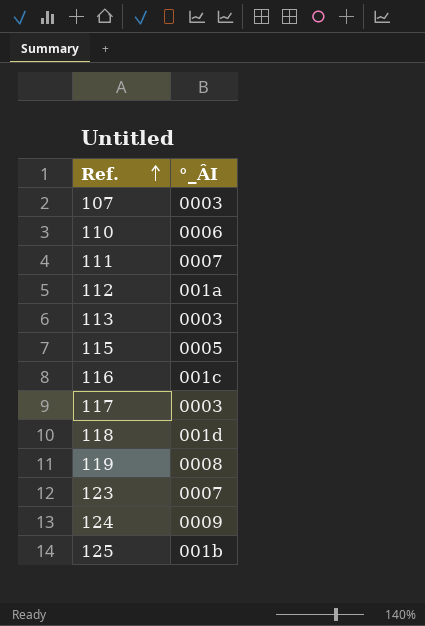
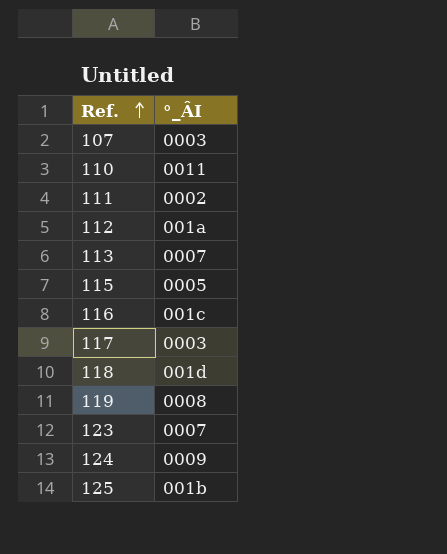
110 | °_ÂI: 0006 -> 0011
111 | °_ÂI: 0007 -> 0002
113 | °_ÂI: 0003 -> 0007

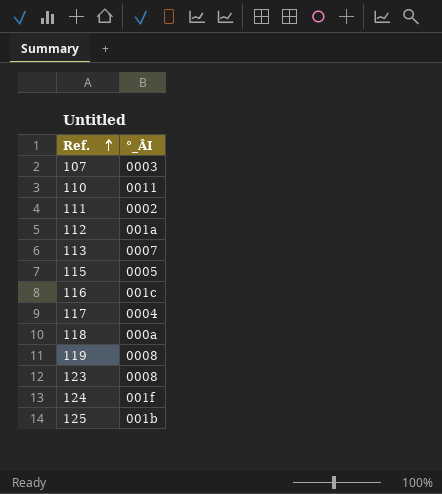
117 | °_ÂI: 0003 -> 0004
118 | °_ÂI: 001d -> 000a
123 | °_ÂI: 0007 -> 0008
124 | °_ÂI: 0009 -> 001f

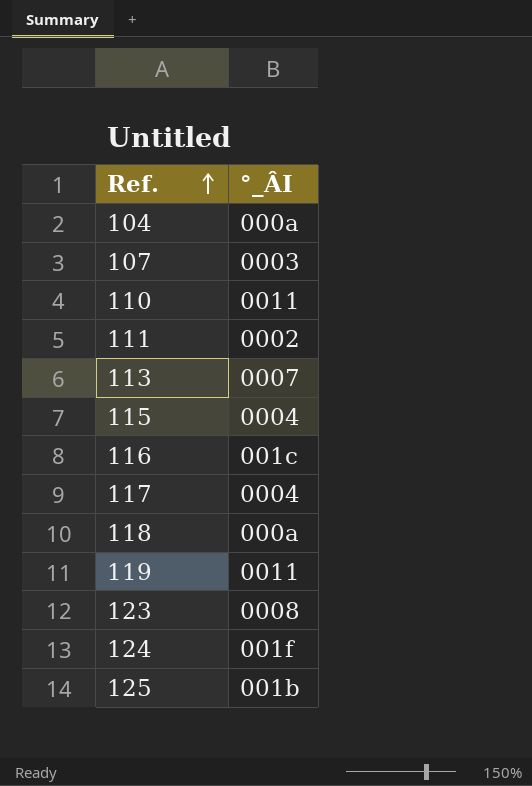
row 112: 001a -> none
row 104: none -> 000a
115 | °_ÂI: 0005 -> 0004
119 | °_ÂI: 0008 -> 0011

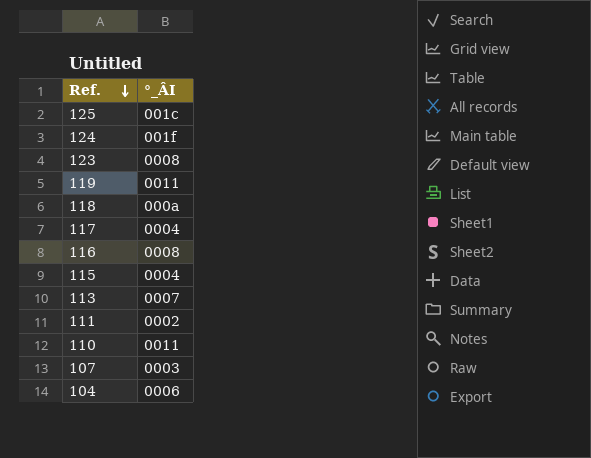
row order: Ref. ascending -> Ref. descending
125 | °_ÂI: 001b -> 001c
116 | °_ÂI: 001c -> 0008
104 | °_ÂI: 000a -> 0006

